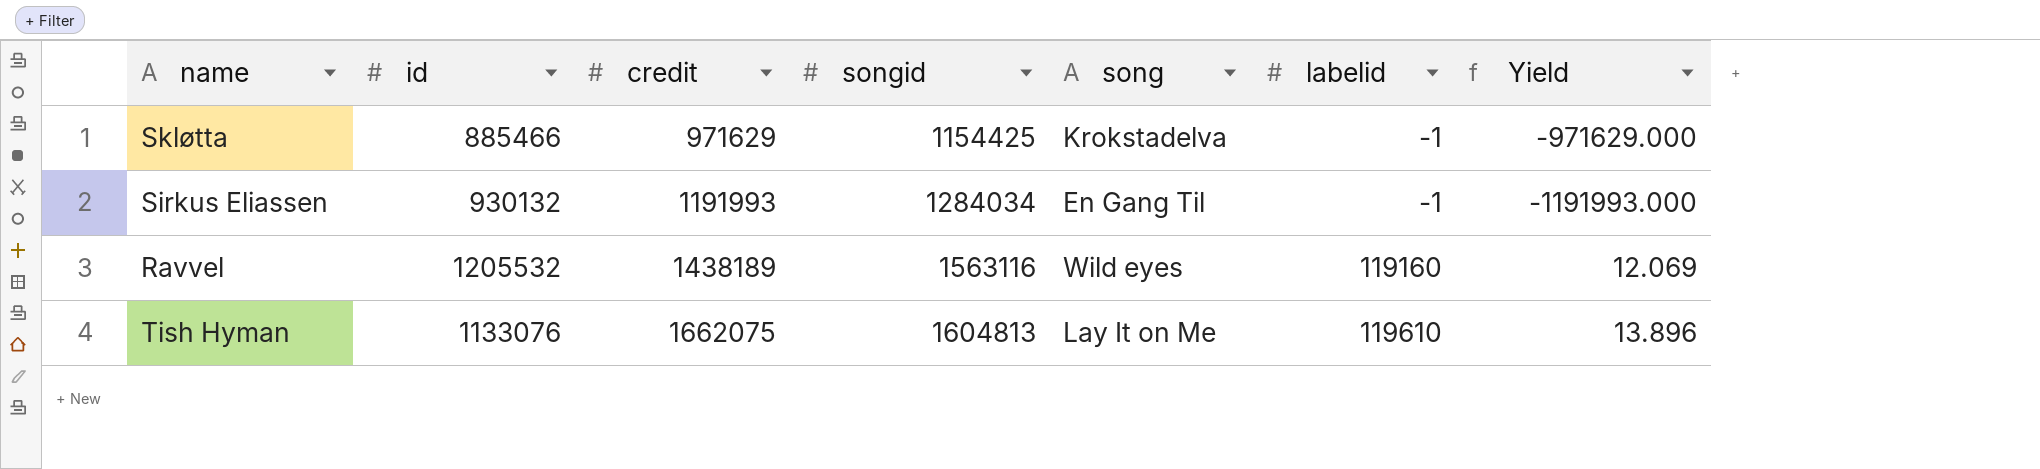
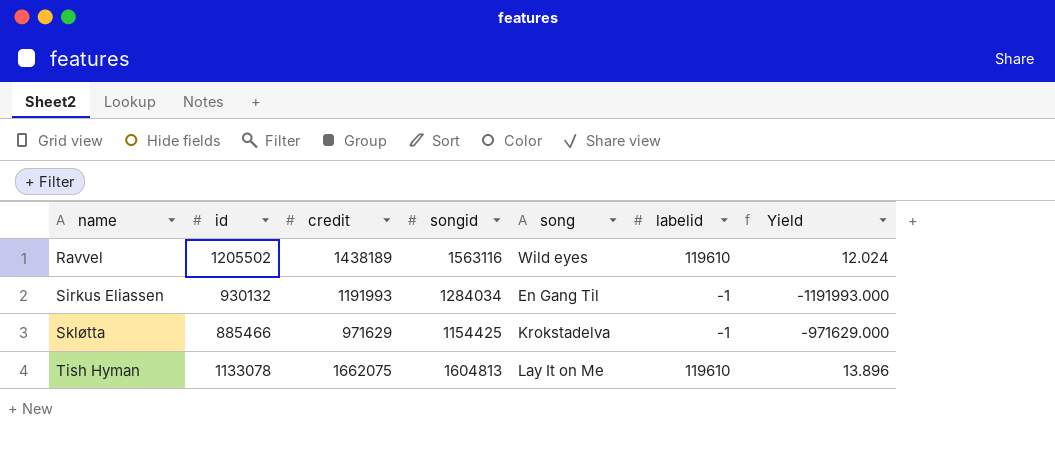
row order: credit ascending -> name ascending
Ravvel | id: 1205532 -> 1205502
Ravvel | labelid: 119160 -> 119610
Ravvel | Yield: 12.069 -> 12.024
Tish Hyman | id: 1133076 -> 1133078

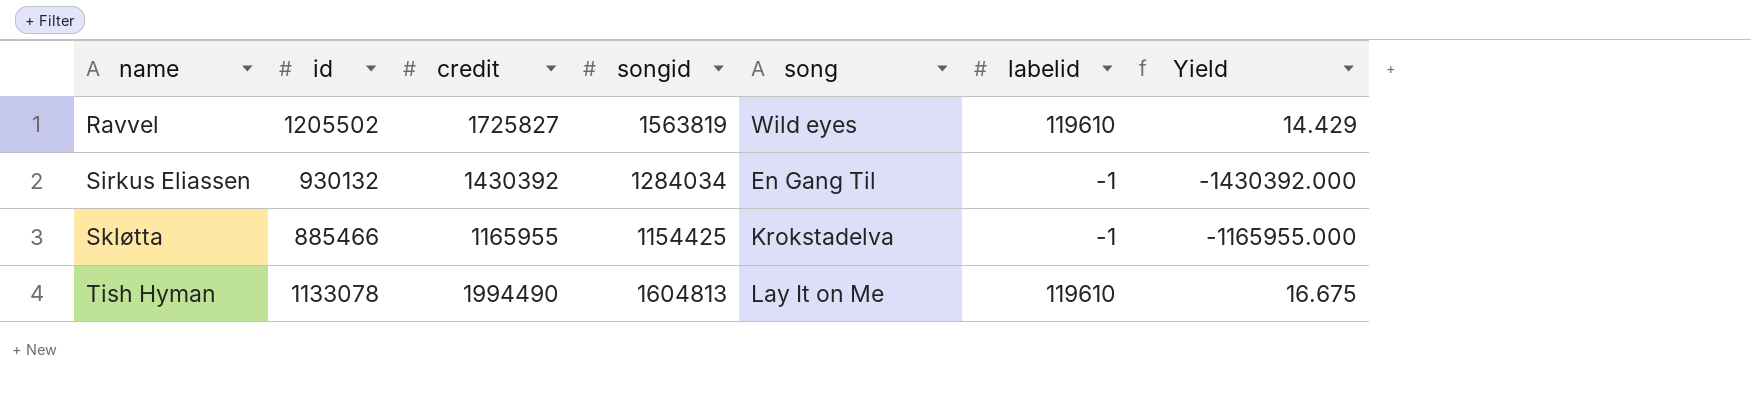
Ravvel | credit: 1438189 -> 1725827
Ravvel | songid: 1563116 -> 1563819
Ravvel | Yield: 12.024 -> 14.429
Sirkus Eliassen | credit: 1191993 -> 1430392
Sirkus Eliassen | Yield: -1191993.000 -> -1430392.000
Skløtta | credit: 971629 -> 1165955
Skløtta | Yield: -971629.000 -> -1165955.000
Tish Hyman | credit: 1662075 -> 1994490
Tish Hyman | Yield: 13.896 -> 16.675

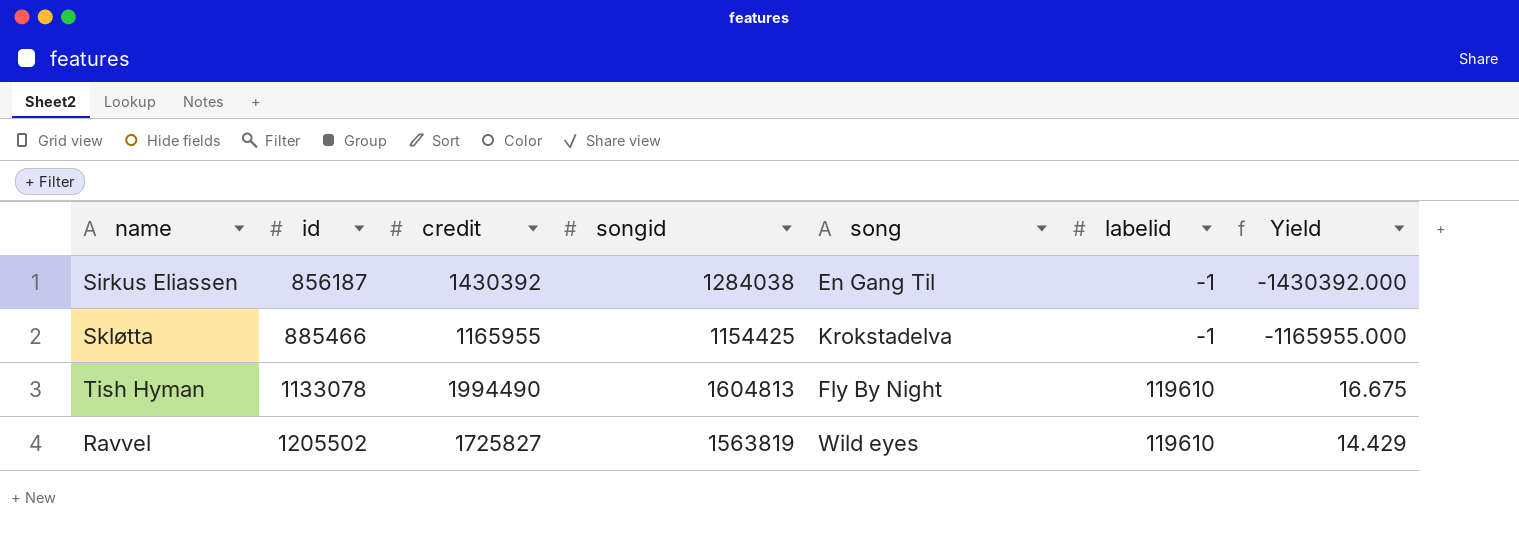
row order: name ascending -> id ascending
Sirkus Eliassen | id: 930132 -> 856187
Sirkus Eliassen | songid: 1284034 -> 1284038
Tish Hyman | song: Lay It on Me -> Fly By Night

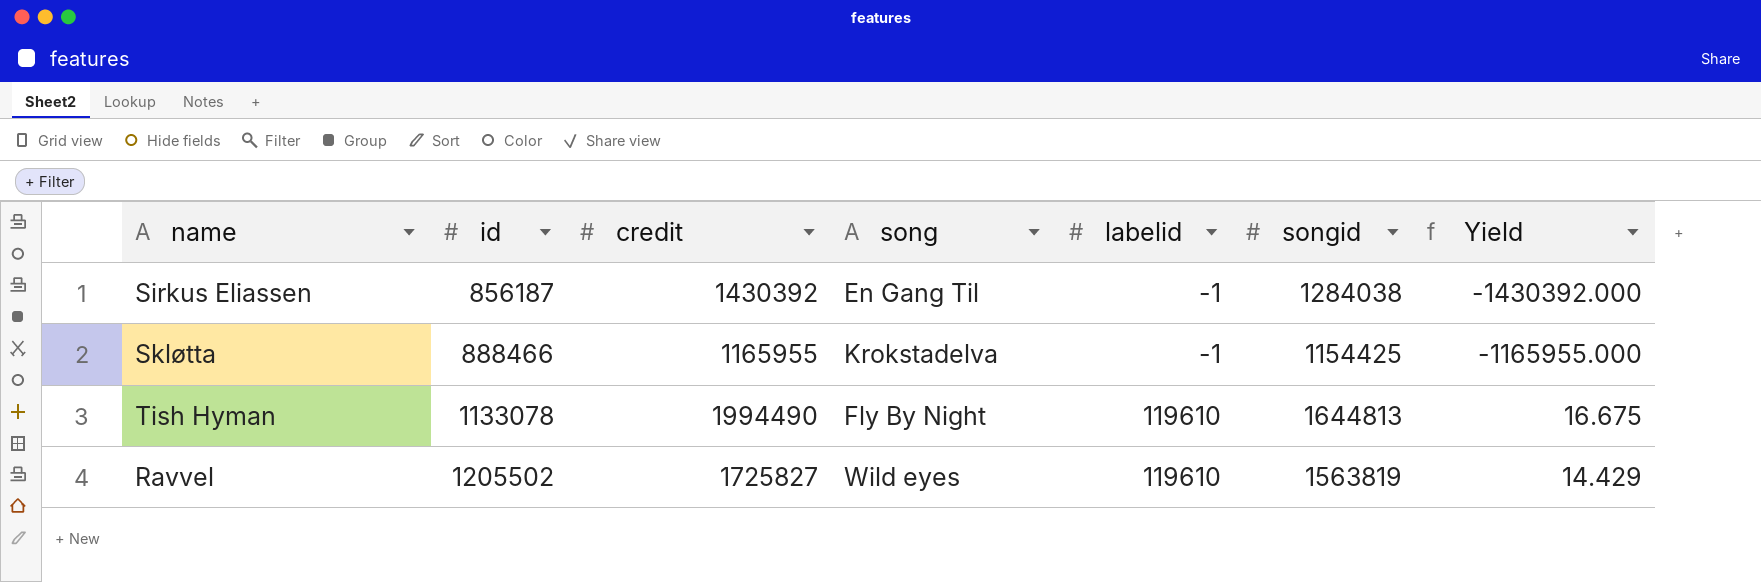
column songid | position: 4 -> 6
Skløtta | id: 885466 -> 888466
Tish Hyman | songid: 1604813 -> 1644813

